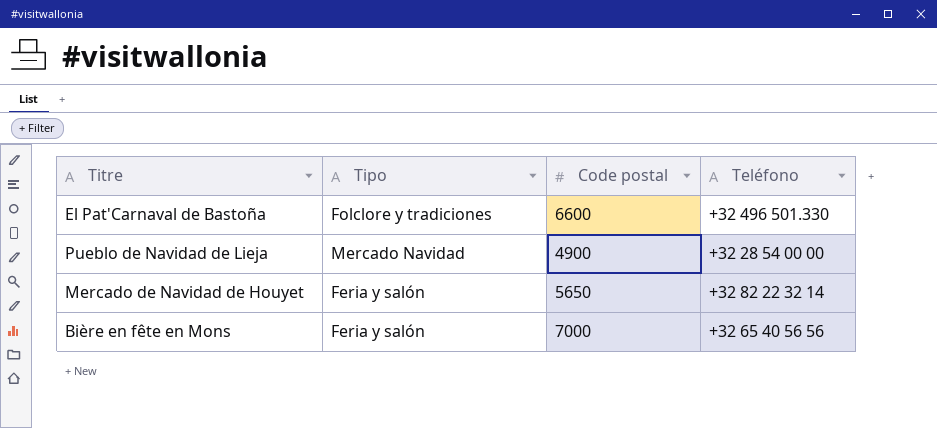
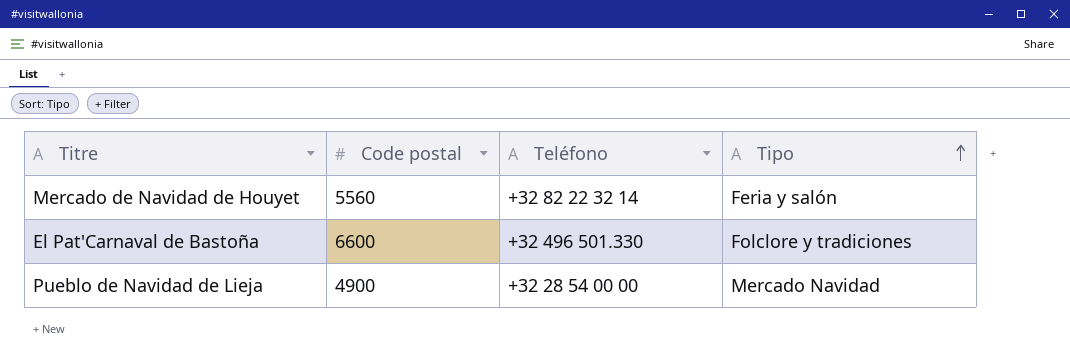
row order: none -> Tipo ascending
column Tipo | position: 2 -> 4
row Bière en fête en Mons: Feria y salón | 7000 | +32 65 40 56 56 -> none
Mercado de Navidad de Houyet | Code postal: 5650 -> 5560

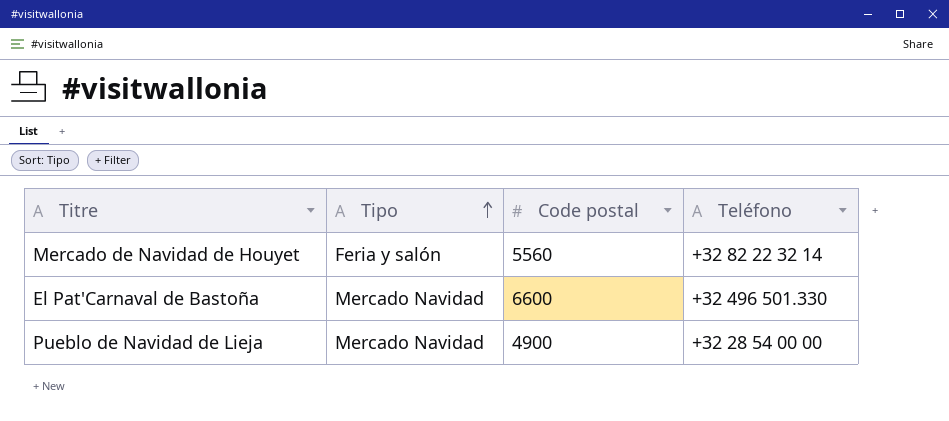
column Tipo | position: 4 -> 2
El Pat'Carnaval de Bastoña | Tipo: Folclore y tradiciones -> Mercado Navidad

